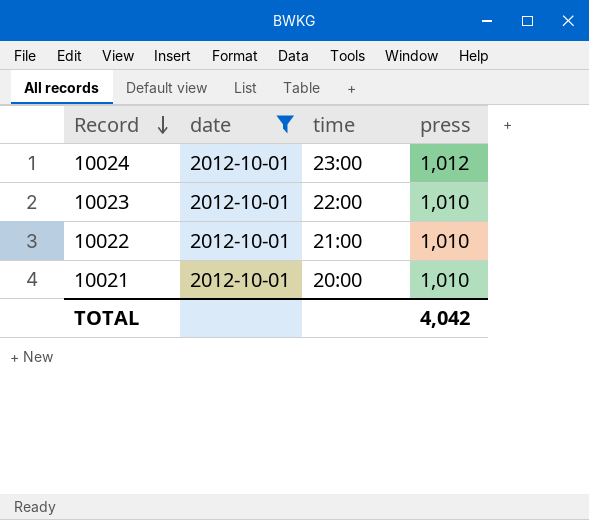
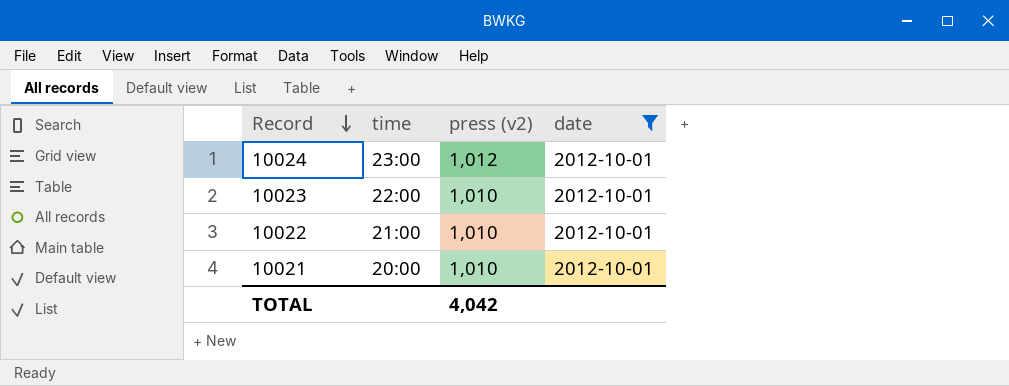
column name: press -> press (v2)
column date | position: 2 -> 4

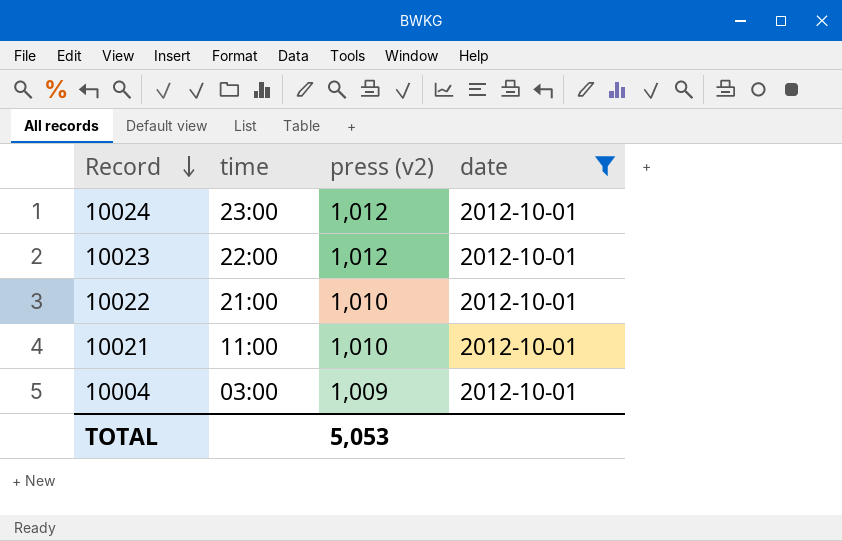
10023 | press (v2): 1,010 -> 1,012
10021 | time: 20:00 -> 11:00
row 10004: none -> 03:00 | 1,009 | 2012-10-01
TOTAL | press (v2): 4,042 -> 5,053

